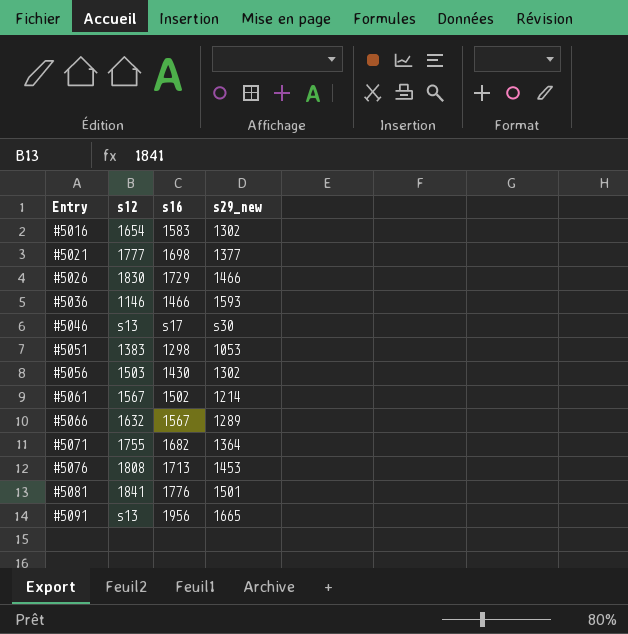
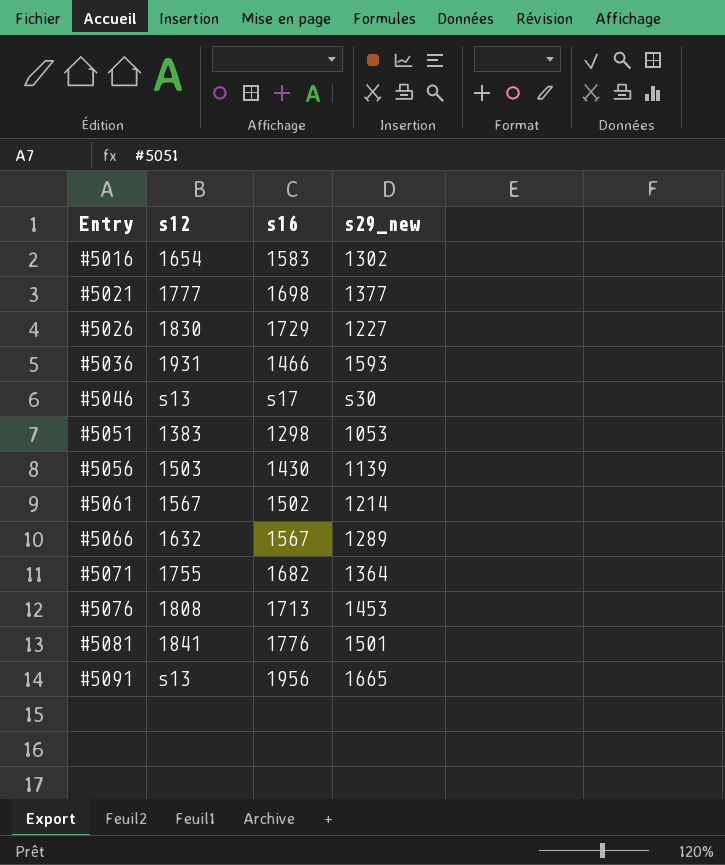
#5026 | s29_new: 1466 -> 1227
#5036 | s12: 1146 -> 1931
#5056 | s29_new: 1302 -> 1139

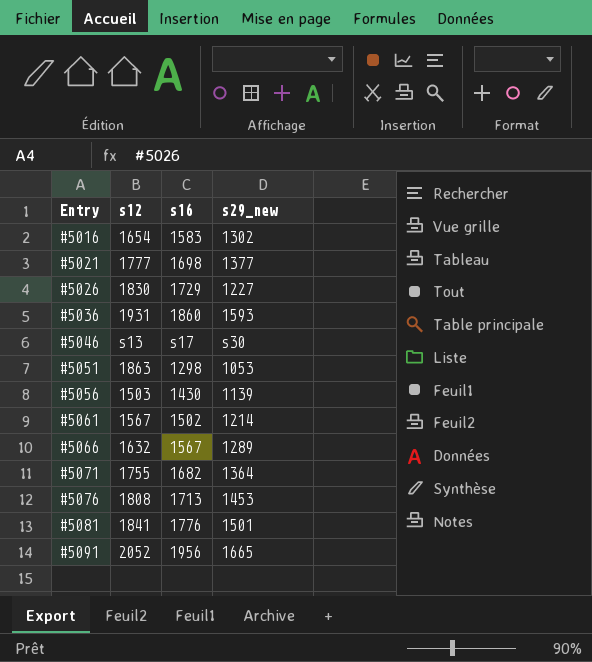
#5036 | s16: 1466 -> 1860
#5051 | s12: 1383 -> 1863
#5091 | s12: s13 -> 2052

